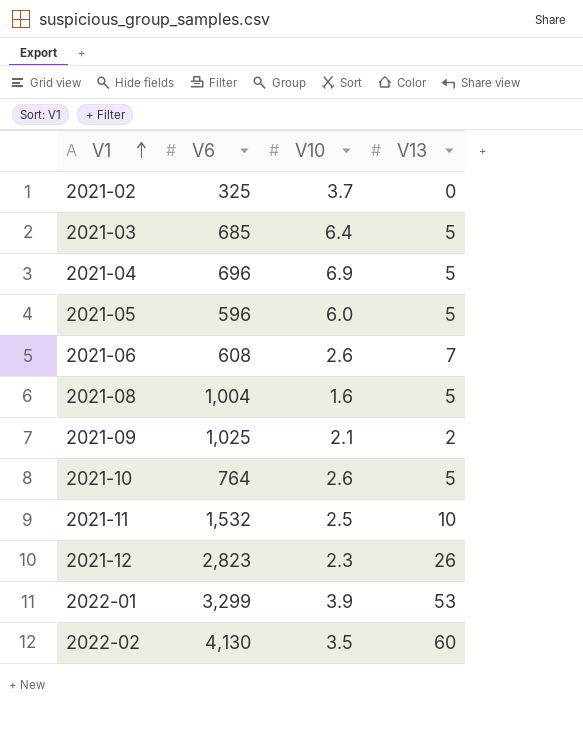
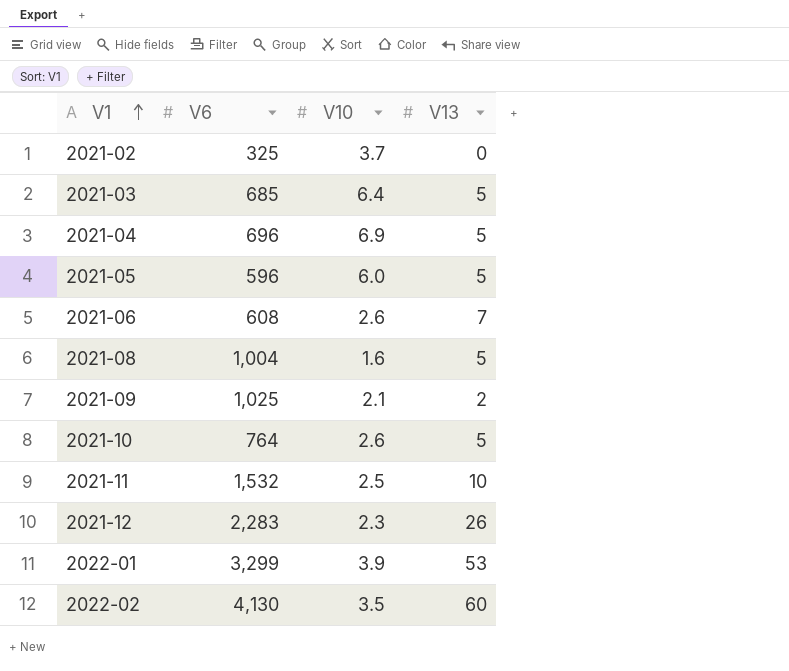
2021-12 | V6: 2,823 -> 2,283

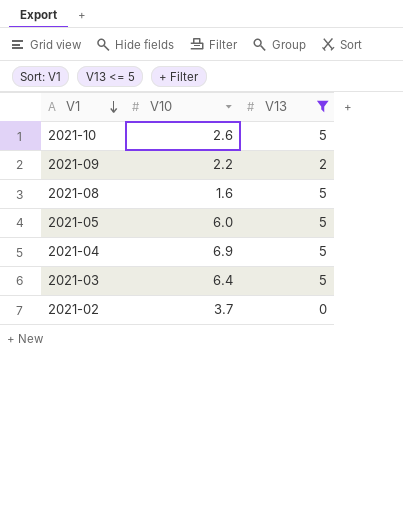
filter: none -> V13 <= 5
row order: V1 ascending -> V1 descending
column V6 | position: 2 -> none
2021-09 | V10: 2.1 -> 2.2

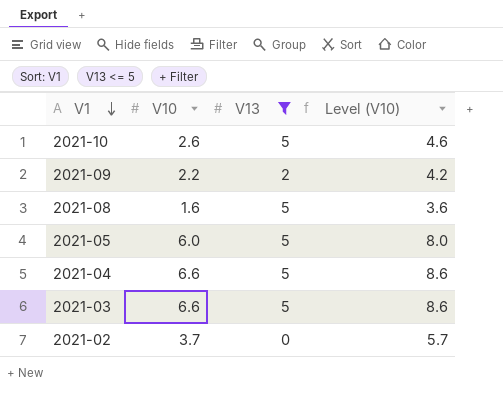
column Level (V10) | formula: none -> [V10] + 2
2021-04 | V10: 6.9 -> 6.6
2021-03 | V10: 6.4 -> 6.6

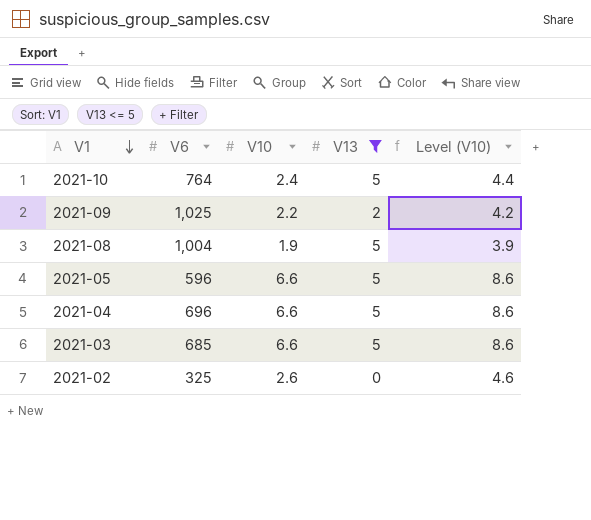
column V6 | position: none -> 2
2021-10 | V10: 2.6 -> 2.4
2021-10 | Level (V10): 4.6 -> 4.4
2021-08 | V10: 1.6 -> 1.9
2021-08 | Level (V10): 3.6 -> 3.9
2021-05 | V10: 6.0 -> 6.6
2021-05 | Level (V10): 8.0 -> 8.6
2021-02 | V10: 3.7 -> 2.6
2021-02 | Level (V10): 5.7 -> 4.6

